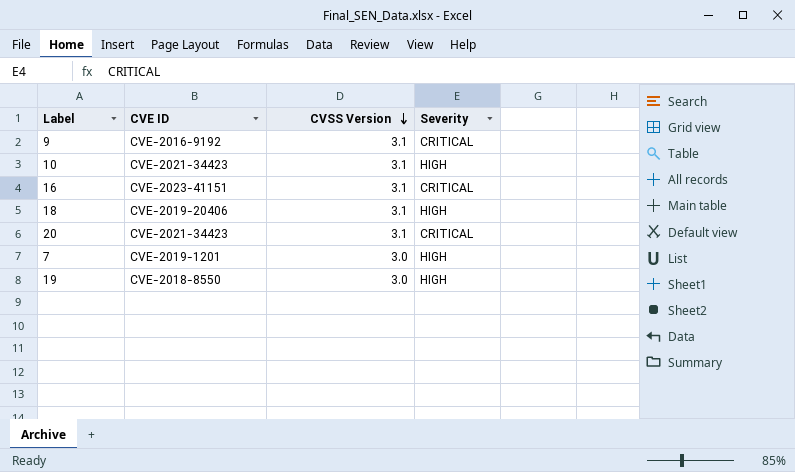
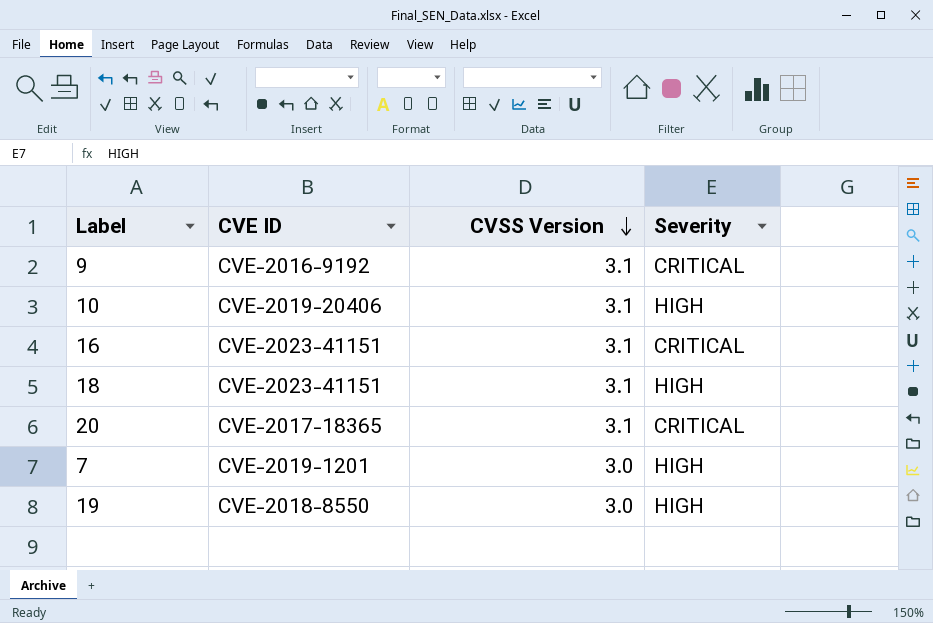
10 | CVE ID: CVE-2021-34423 -> CVE-2019-20406
18 | CVE ID: CVE-2019-20406 -> CVE-2023-41151
20 | CVE ID: CVE-2021-34423 -> CVE-2017-18365

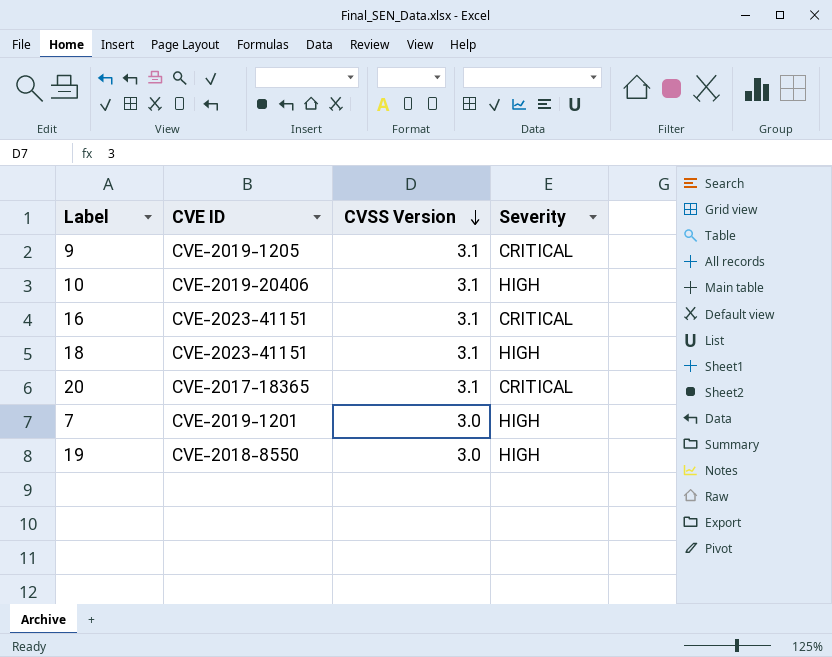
9 | CVE ID: CVE-2016-9192 -> CVE-2019-1205

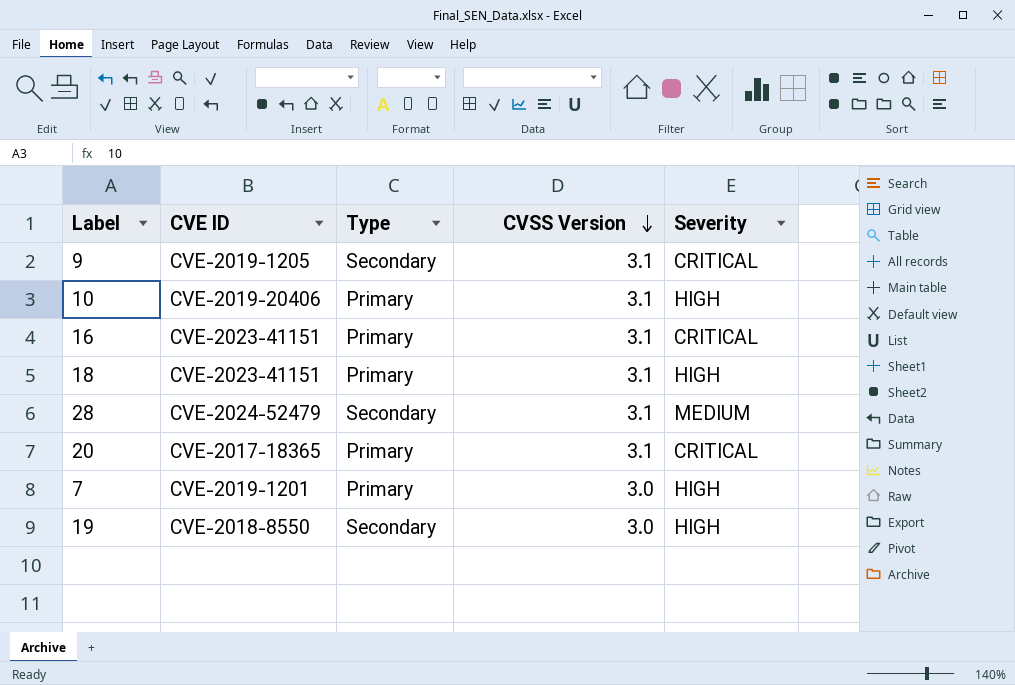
column Type | position: none -> 3
row 28: none -> CVE-2024-52479 | Secondary | 3.1 | MEDIUM

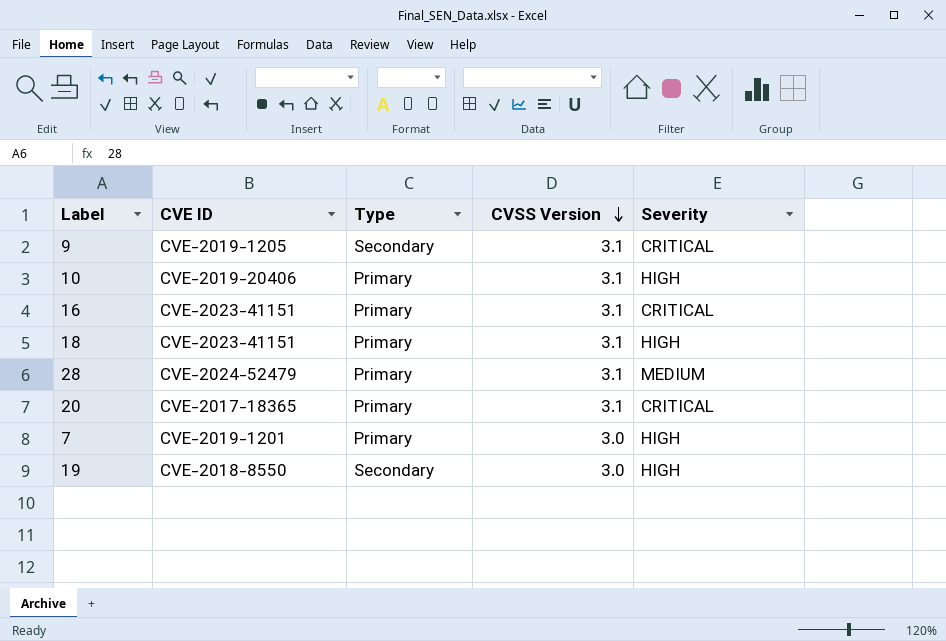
28 | Type: Secondary -> Primary

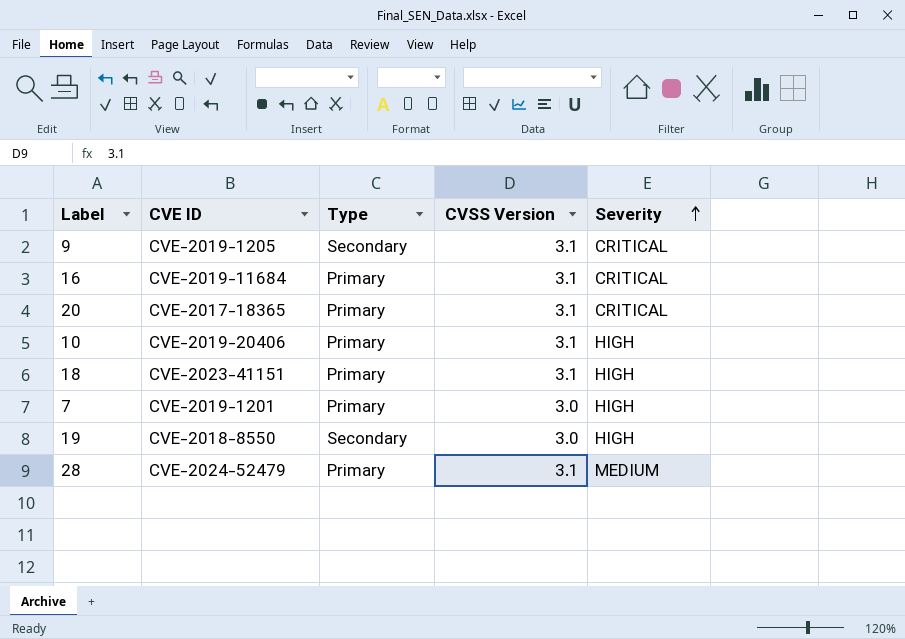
row order: CVSS Version descending -> Severity ascending
16 | CVE ID: CVE-2023-41151 -> CVE-2019-11684

